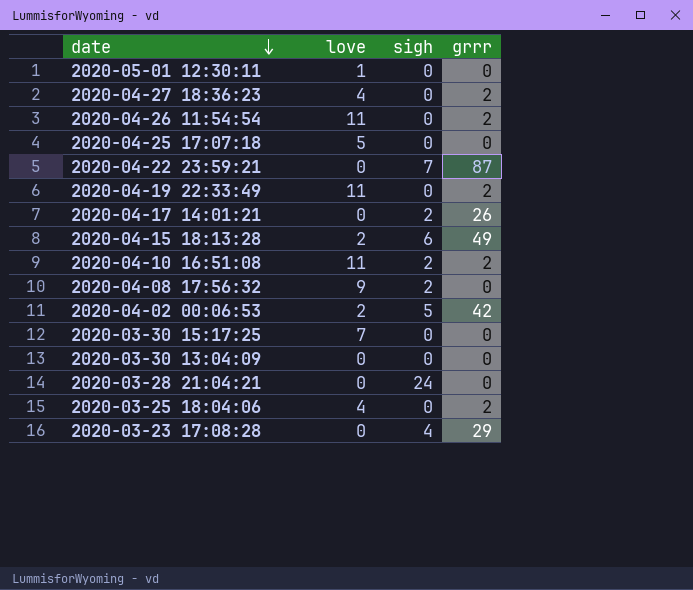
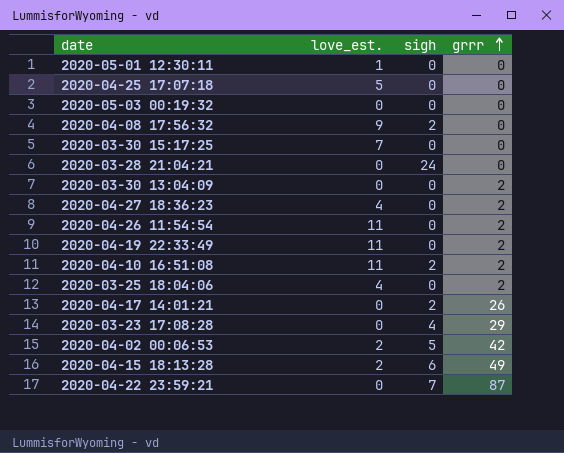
row order: date descending -> grrr ascending
column name: love -> love_est.
row 2020-05-03 00:19:32: none -> 0 | 0 | 0
2020-03-30 13:04:09 | grrr: 0 -> 2

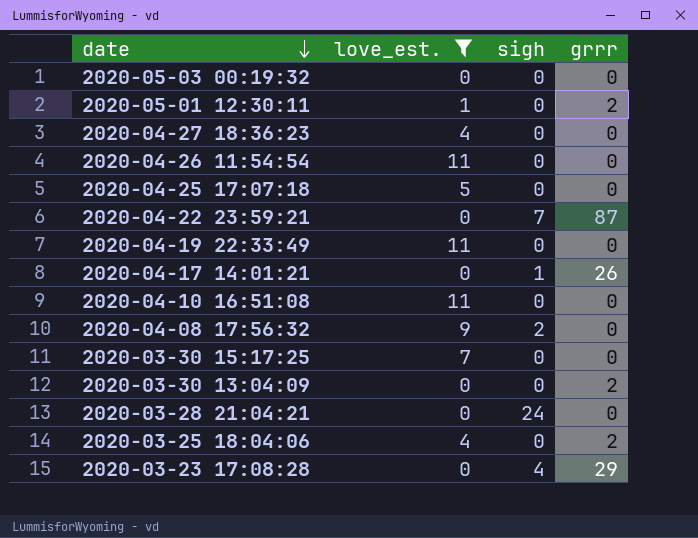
filter: none -> love_est. != 2
row order: grrr ascending -> date descending
2020-05-01 12:30:11 | grrr: 0 -> 2
2020-04-27 18:36:23 | grrr: 2 -> 0
2020-04-26 11:54:54 | grrr: 2 -> 0
2020-04-19 22:33:49 | grrr: 2 -> 0
2020-04-17 14:01:21 | sigh: 2 -> 1
2020-04-10 16:51:08 | sigh: 2 -> 0
2020-04-10 16:51:08 | grrr: 2 -> 0

